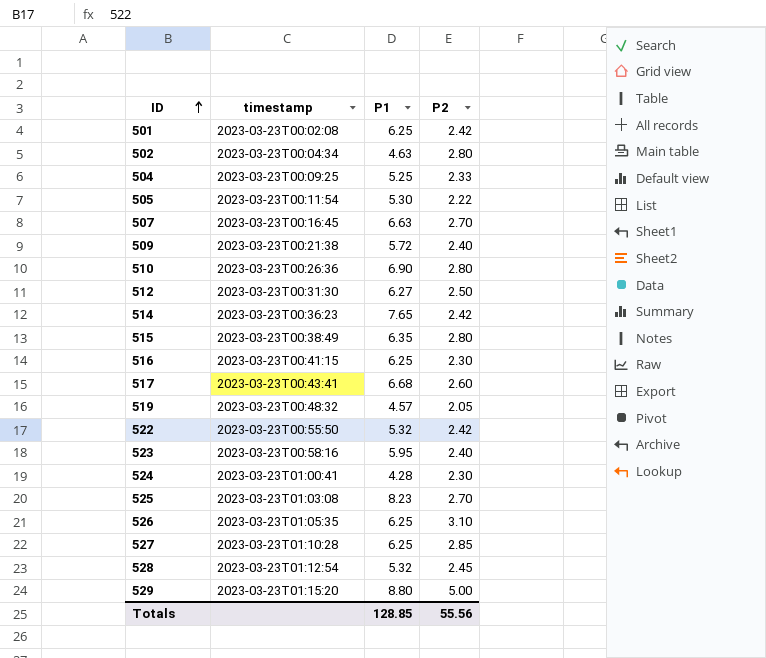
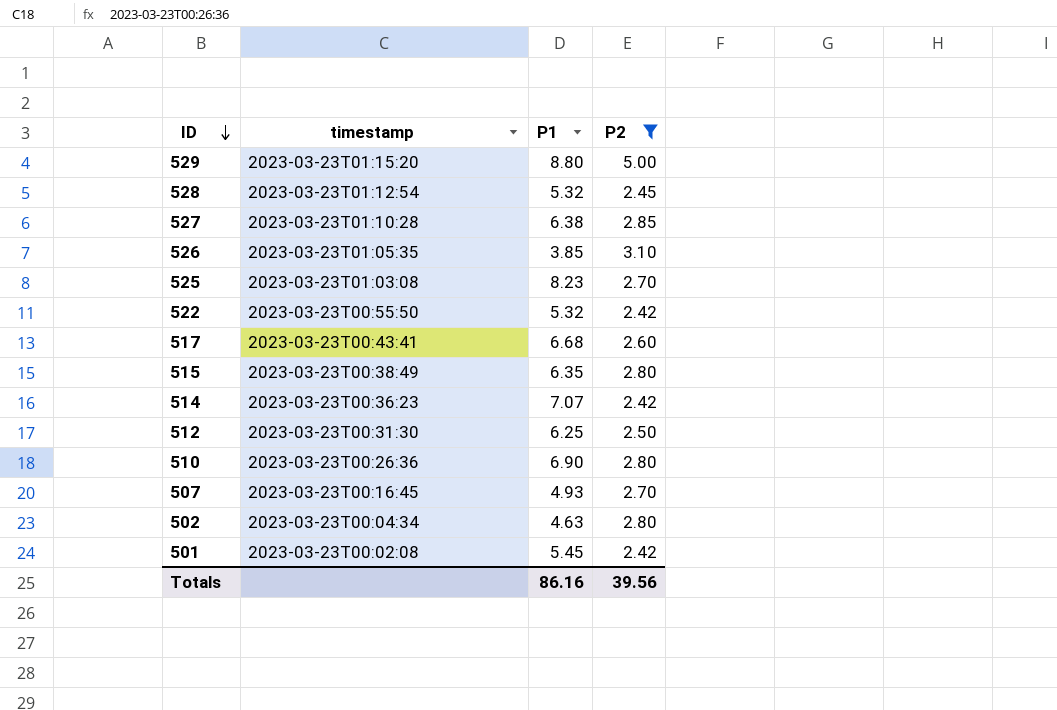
filter: none -> P2 >= 2.42
row order: ID ascending -> ID descending
527 | P1: 6.25 -> 6.38
526 | P1: 6.25 -> 3.85
514 | P1: 7.65 -> 7.07
512 | P1: 6.27 -> 6.25
507 | P1: 6.63 -> 4.93
501 | P1: 6.25 -> 5.45
Totals | P1: 128.85 -> 86.16
Totals | P2: 55.56 -> 39.56

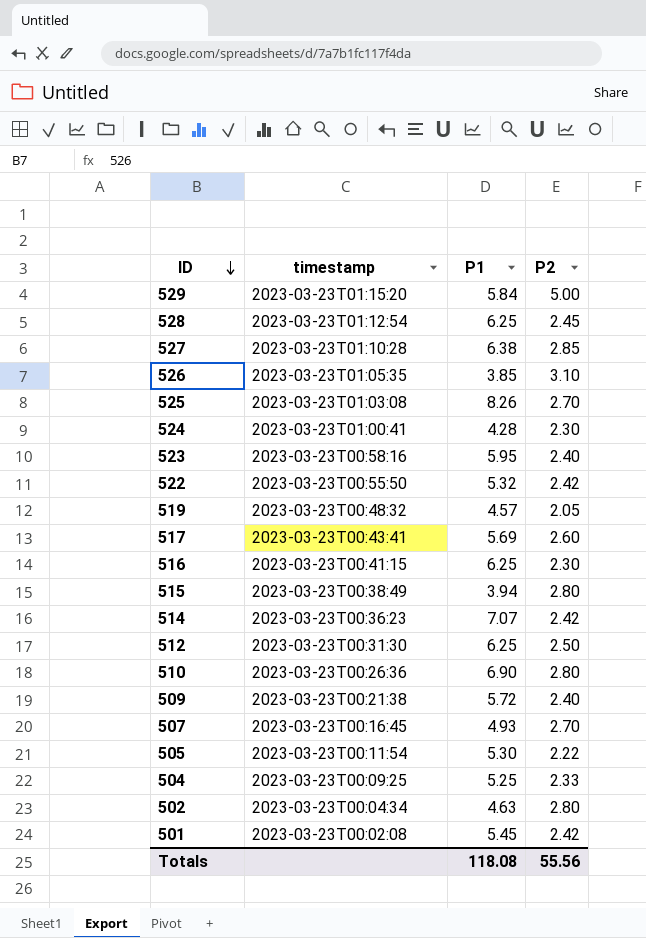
filter: P2 >= 2.42 -> none
529 | P1: 8.80 -> 5.84
528 | P1: 5.32 -> 6.25
525 | P1: 8.23 -> 8.26
517 | P1: 6.68 -> 5.69
515 | P1: 6.35 -> 3.94
Totals | P1: 86.16 -> 118.08
Totals | P2: 39.56 -> 55.56

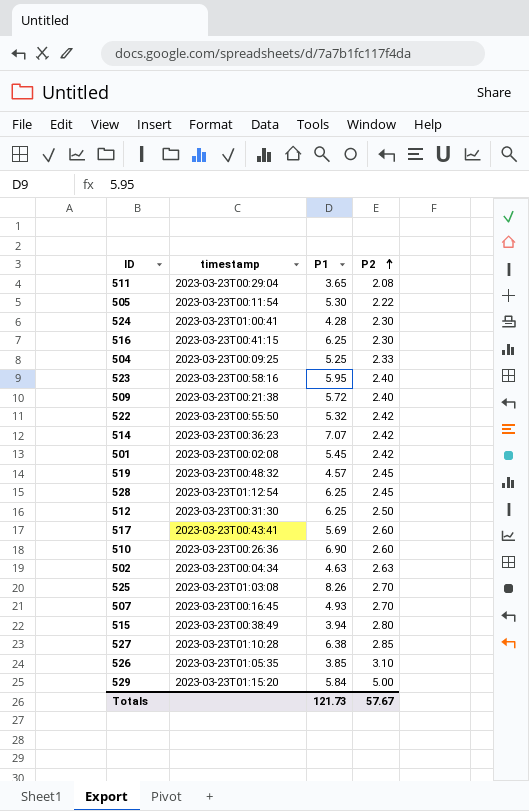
row order: ID descending -> P2 ascending
row 511: none -> 2023-03-23T00:29:04 | 3.65 | 2.08
519 | P2: 2.05 -> 2.45
510 | P2: 2.80 -> 2.60
502 | P2: 2.80 -> 2.63
Totals | P1: 118.08 -> 121.73
Totals | P2: 55.56 -> 57.67

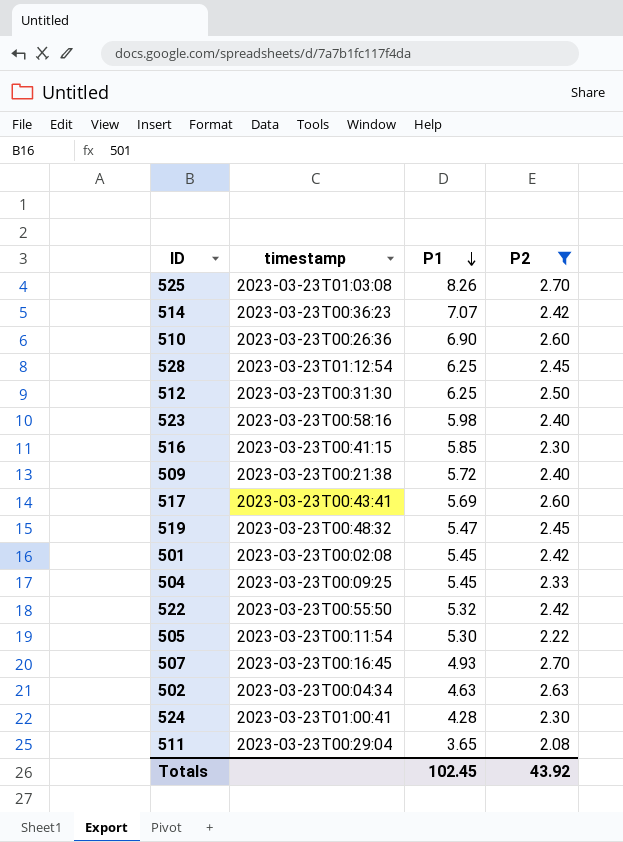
filter: none -> P2 <= 2.70
row order: P2 ascending -> P1 descending
523 | P1: 5.95 -> 5.98
516 | P1: 6.25 -> 5.85
519 | P1: 4.57 -> 5.47
504 | P1: 5.25 -> 5.45
Totals | P1: 121.73 -> 102.45
Totals | P2: 57.67 -> 43.92

